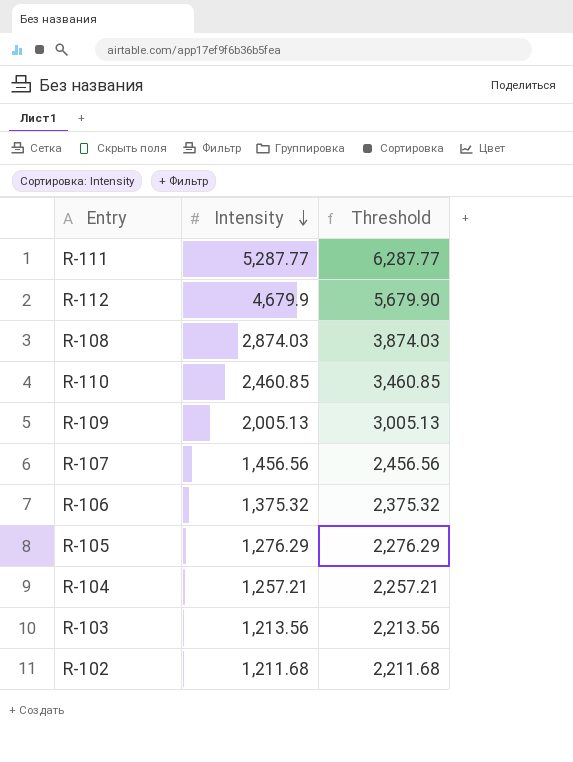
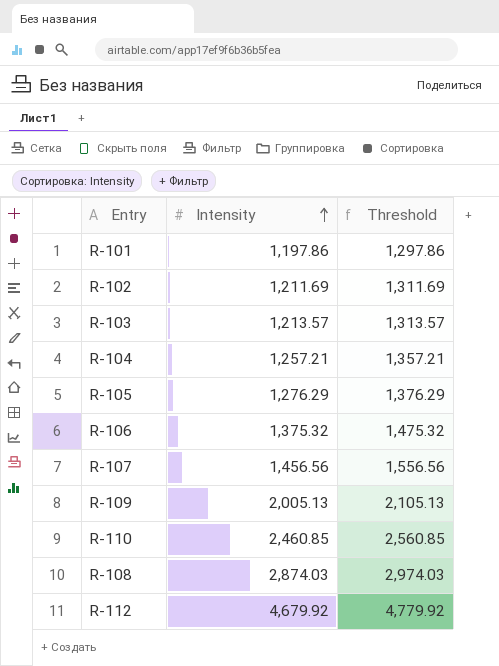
row order: Intensity descending -> Intensity ascending
column Threshold | formula: [Intensity] + 1000 -> [Intensity] + 100
row R-111: 5,287.77 | 6,287.77 -> none
row R-101: none -> 1,197.86 | 1,297.86
R-102 | Intensity: 1,211.68 -> 1,211.69
R-103 | Intensity: 1,213.56 -> 1,213.57
R-112 | Intensity: 4,679.9 -> 4,679.92

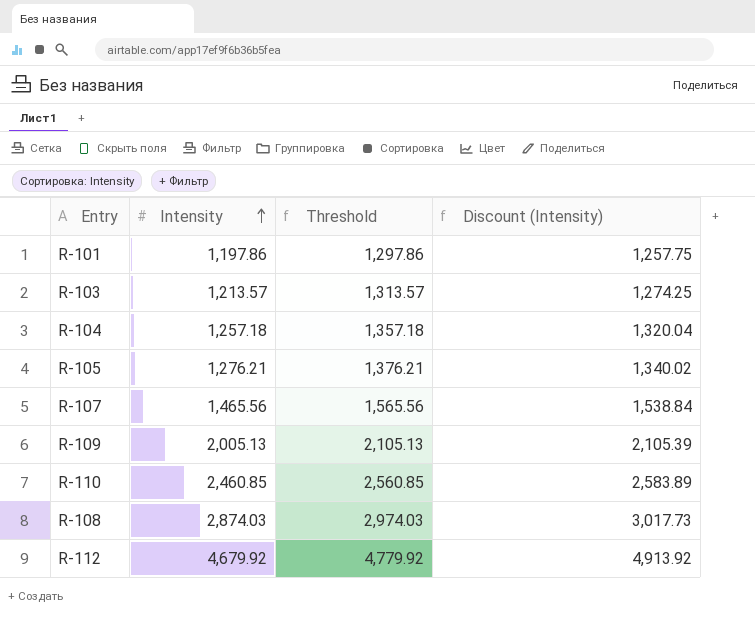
column Discount (Intensity) | formula: none -> [Intensity] * 1.05
row R-102: 1,211.69 | 1,311.69 -> none
row R-106: 1,375.32 | 1,475.32 -> none
R-104 | Intensity: 1,257.21 -> 1,257.18
R-104 | Threshold: 1,357.21 -> 1,357.18
R-105 | Intensity: 1,276.29 -> 1,276.21
R-105 | Threshold: 1,376.29 -> 1,376.21
R-107 | Intensity: 1,456.56 -> 1,465.56
R-107 | Threshold: 1,556.56 -> 1,565.56

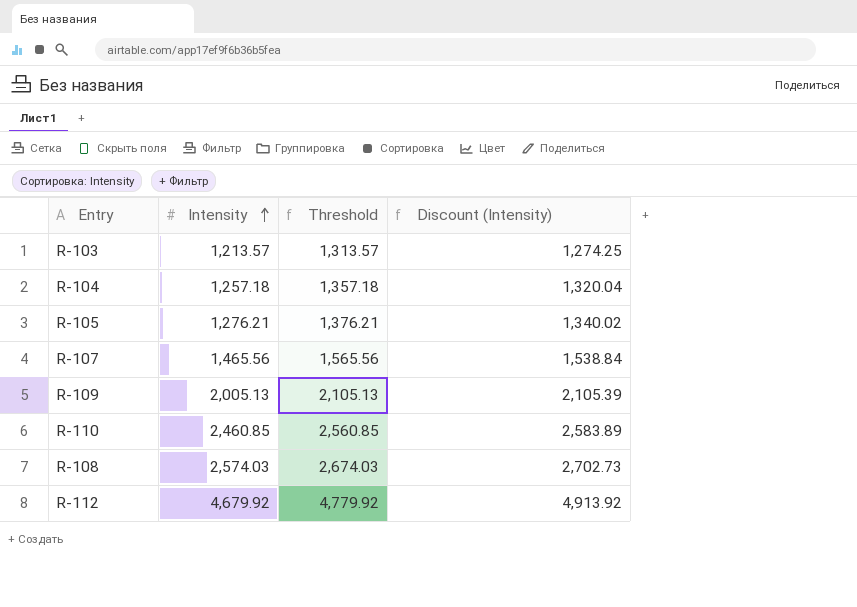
row R-101: 1,197.86 | 1,297.86 | 1,257.75 -> none
R-108 | Intensity: 2,874.03 -> 2,574.03
R-108 | Threshold: 2,974.03 -> 2,674.03
R-108 | Discount (Intensity): 3,017.73 -> 2,702.73

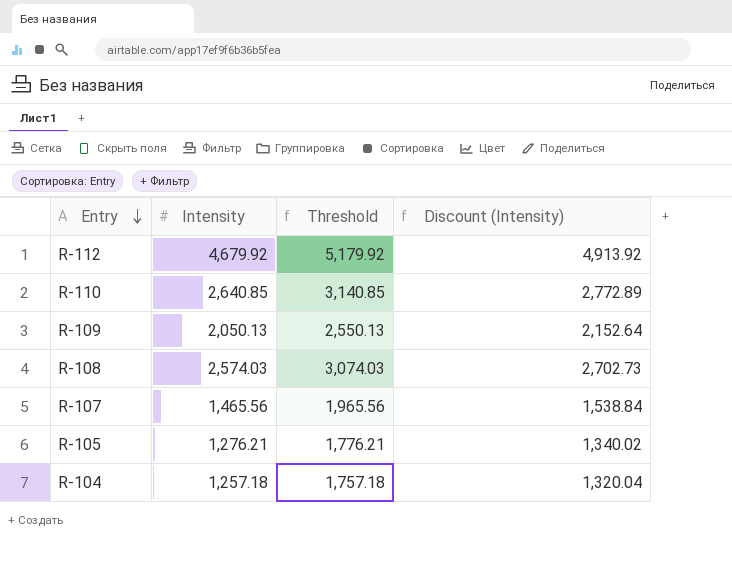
row order: Intensity ascending -> Entry descending
column Threshold | formula: [Intensity] + 100 -> [Intensity] + 500
row R-103: 1,213.57 | 1,313.57 | 1,274.25 -> none
R-110 | Intensity: 2,460.85 -> 2,640.85
R-110 | Discount (Intensity): 2,583.89 -> 2,772.89
R-109 | Intensity: 2,005.13 -> 2,050.13
R-109 | Discount (Intensity): 2,105.39 -> 2,152.64

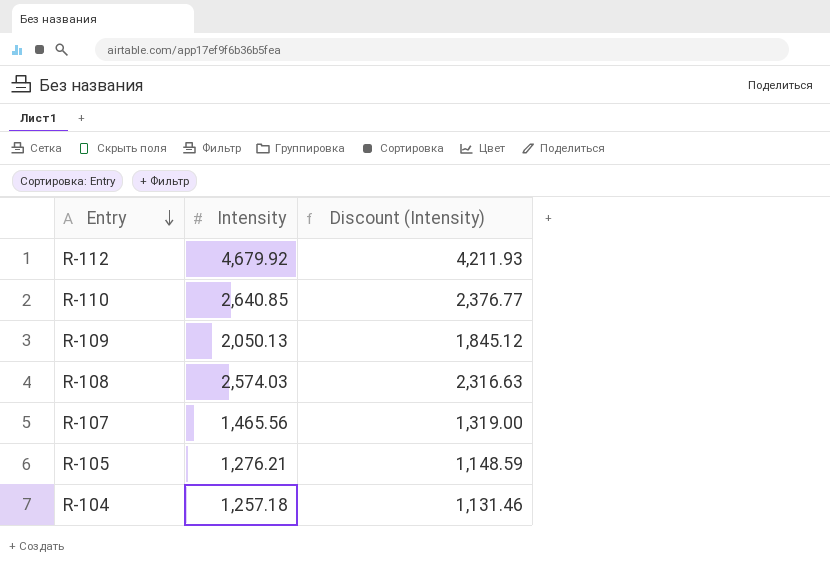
column Threshold | formula: [Intensity] + 500 -> none
column Discount (Intensity) | formula: [Intensity] * 1.05 -> [Intensity] * 0.9

